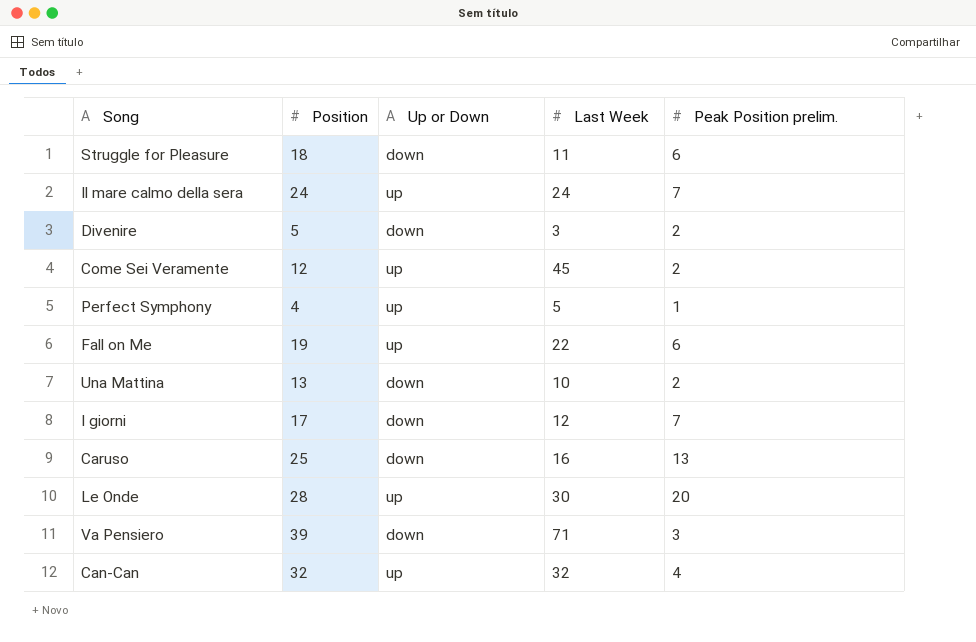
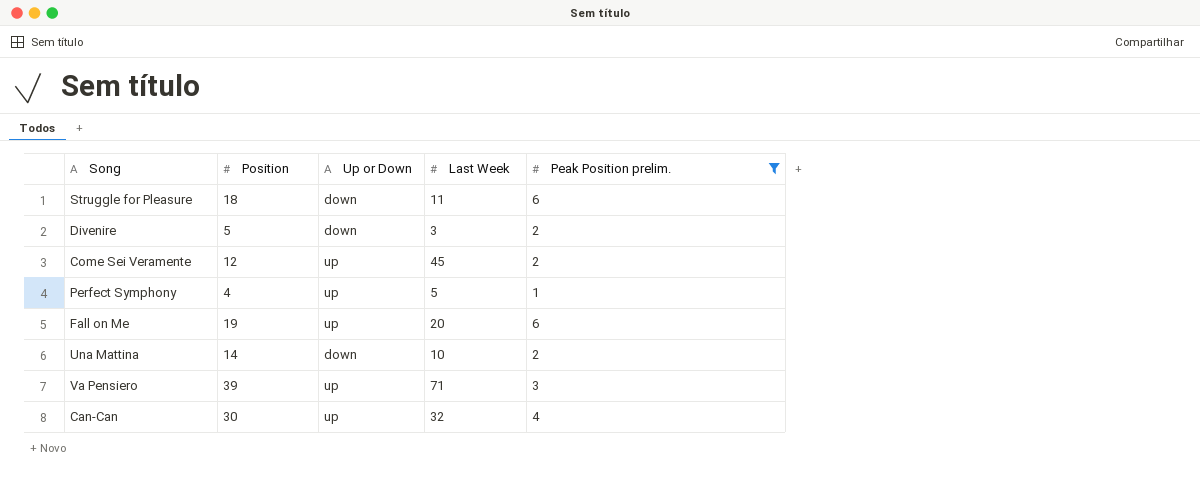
filter: none -> Peak Position prelim. <= 6
Fall on Me | Last Week: 22 -> 20
Una Mattina | Position: 13 -> 14
Va Pensiero | Up or Down: down -> up
Can-Can | Position: 32 -> 30

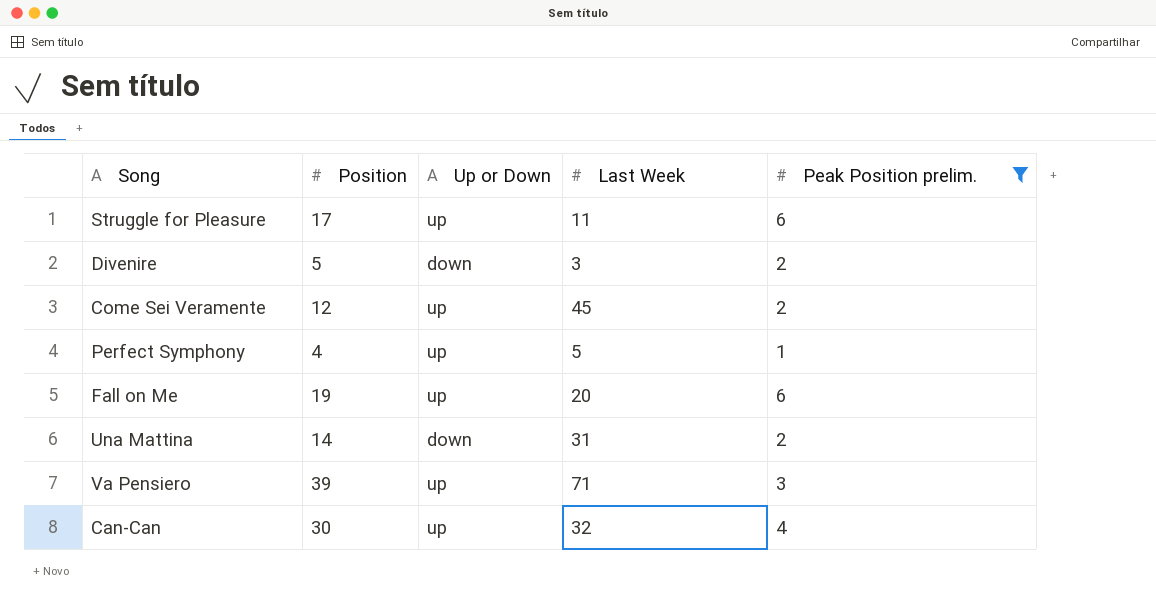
Struggle for Pleasure | Position: 18 -> 17
Struggle for Pleasure | Up or Down: down -> up
Una Mattina | Last Week: 10 -> 31

